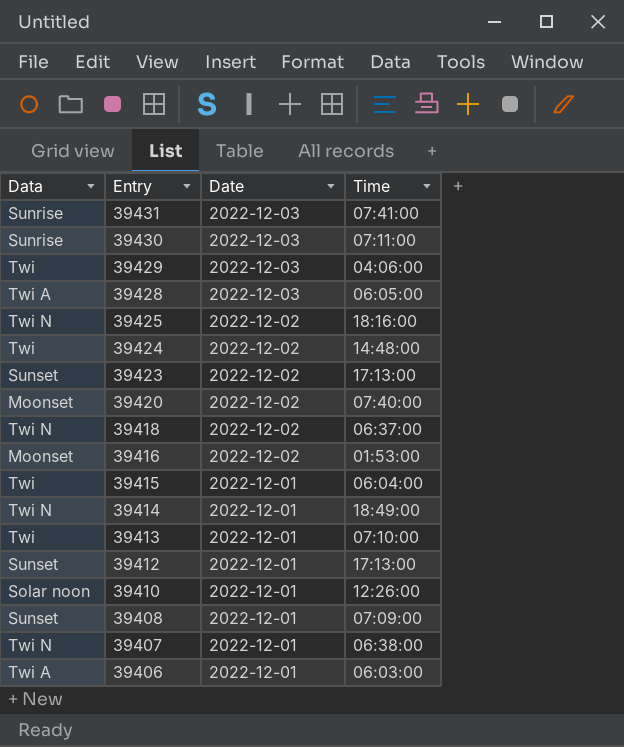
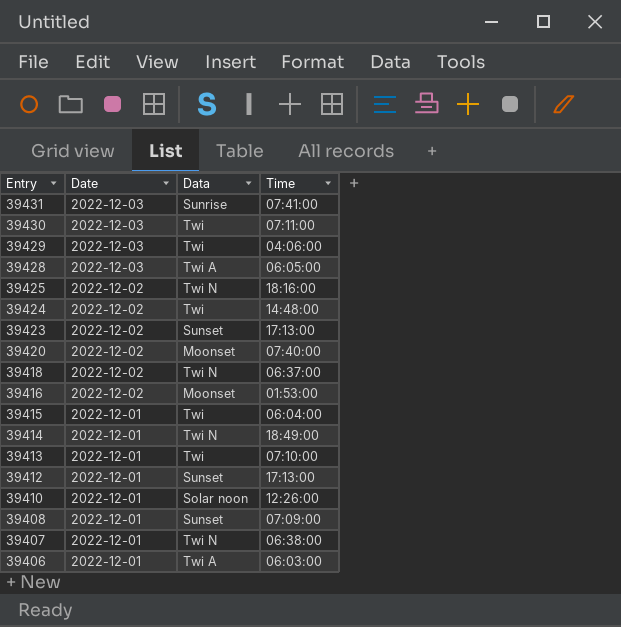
column Data | position: 1 -> 3
39430 | Data: Sunrise -> Twi

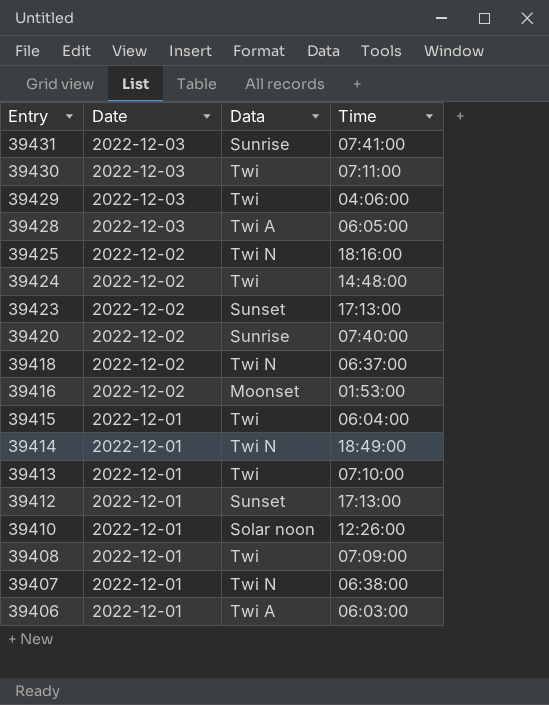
39420 | Data: Moonset -> Sunrise
39408 | Data: Sunset -> Twi

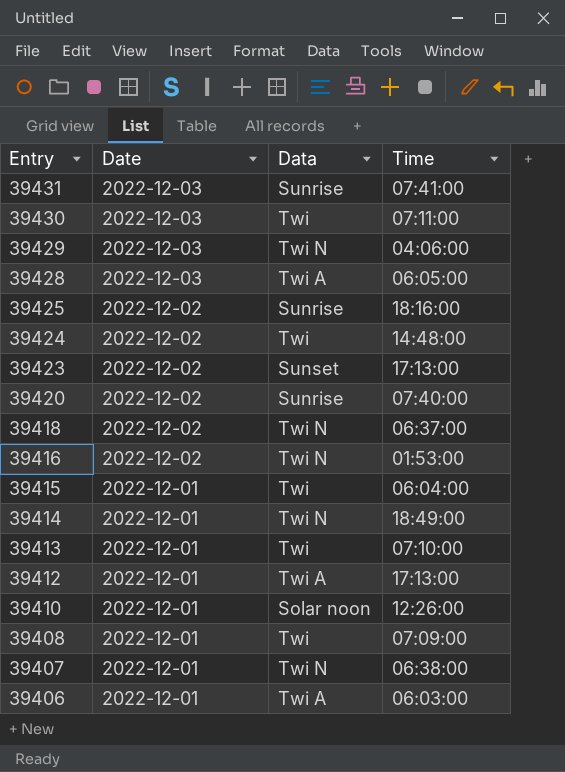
39429 | Data: Twi -> Twi N
39425 | Data: Twi N -> Sunrise
39416 | Data: Moonset -> Twi N
39412 | Data: Sunset -> Twi A

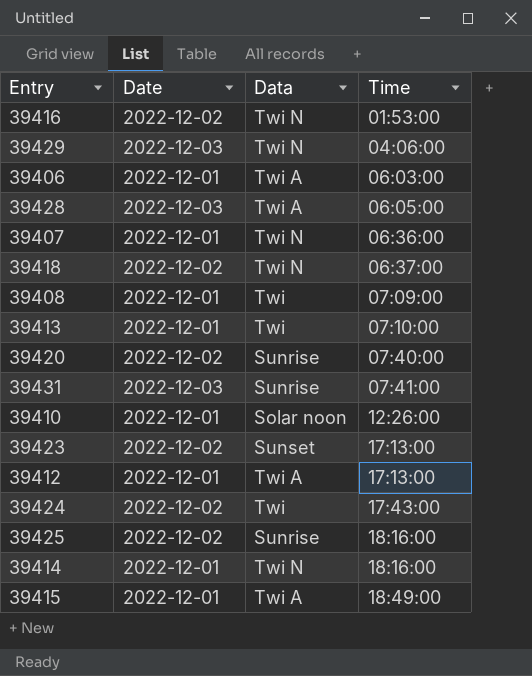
row order: Entry descending -> Time ascending
row 39430: 2022-12-03 | Twi | 07:11:00 -> none
39407 | Time: 06:38:00 -> 06:36:00
39424 | Time: 14:48:00 -> 17:43:00
39414 | Time: 18:49:00 -> 18:16:00
39415 | Data: Twi -> Twi A
39415 | Time: 06:04:00 -> 18:49:00

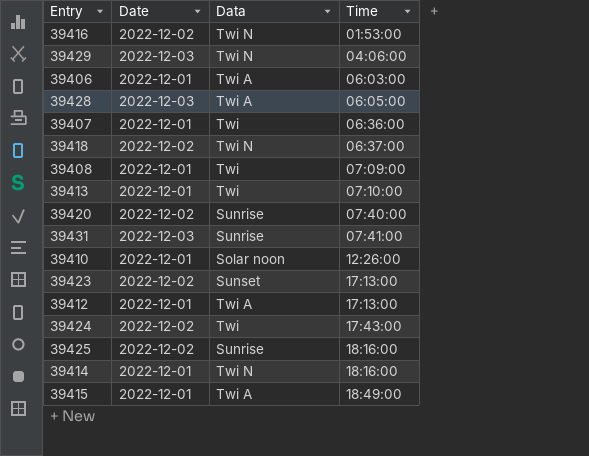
39407 | Data: Twi N -> Twi

